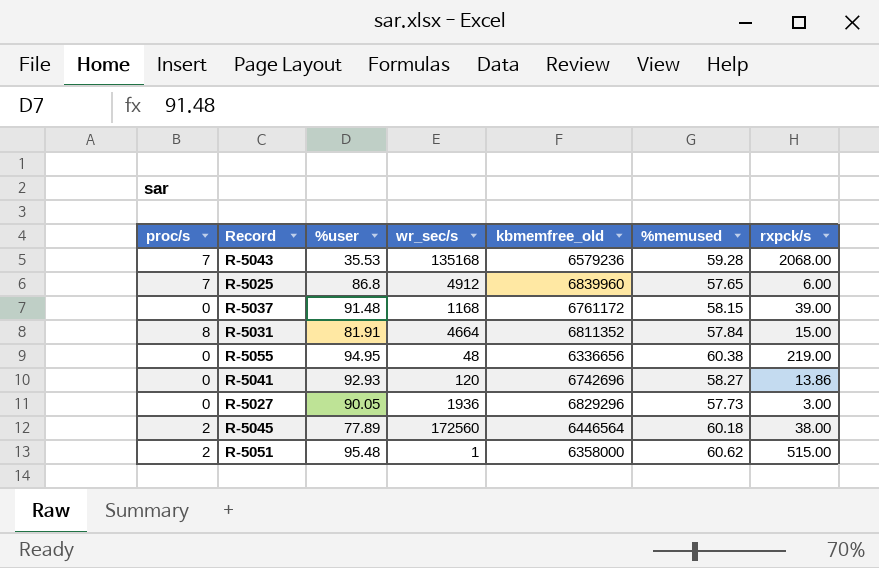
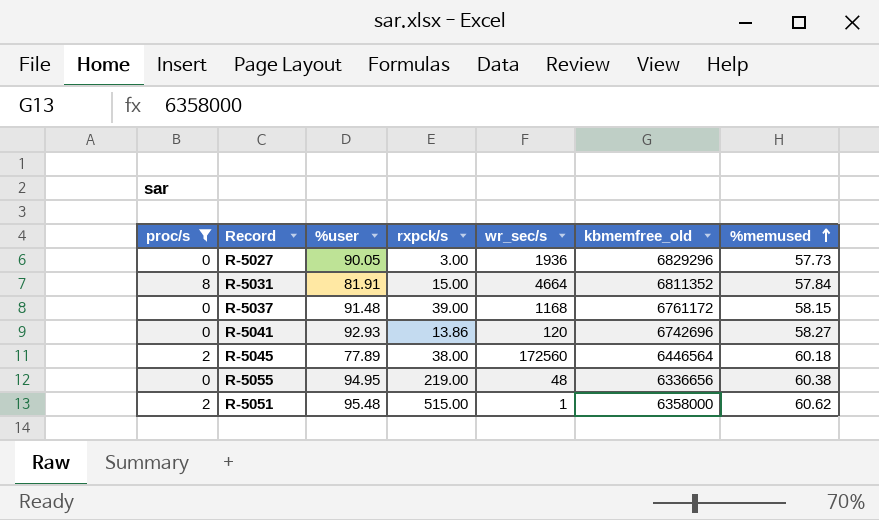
filter: none -> proc/s != 7
row order: none -> %memused ascending
column rxpck/s | position: 7 -> 4

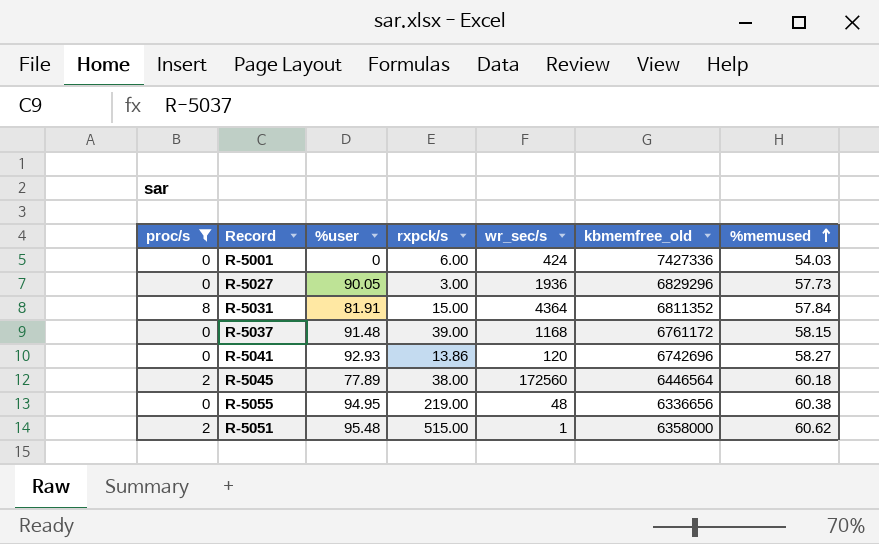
row R-5001: none -> 0 | 0 | 6.00 | 424 | 7427336 | 54.03
R-5031 | wr_sec/s: 4664 -> 4364

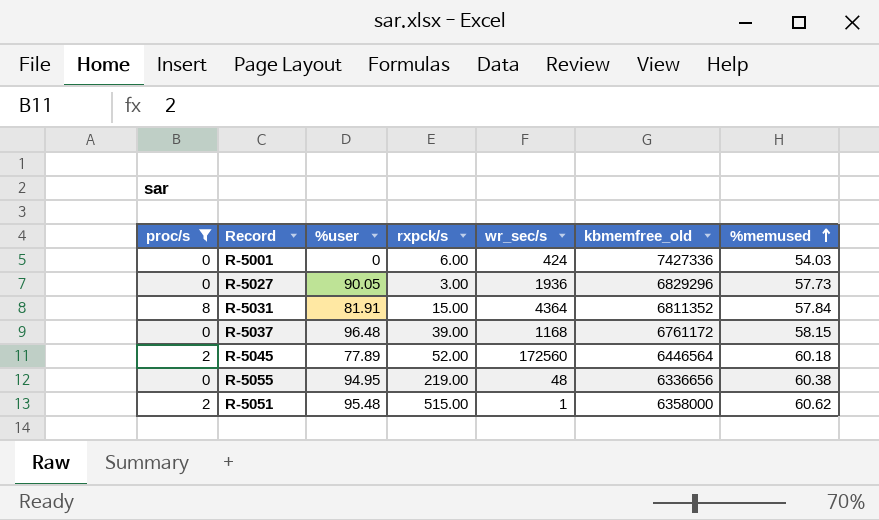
row R-5041: 0 | 92.93 | 13.86 | 120 | 6742696 | 58.27 -> none
R-5037 | %user: 91.48 -> 96.48
R-5045 | rxpck/s: 38.00 -> 52.00

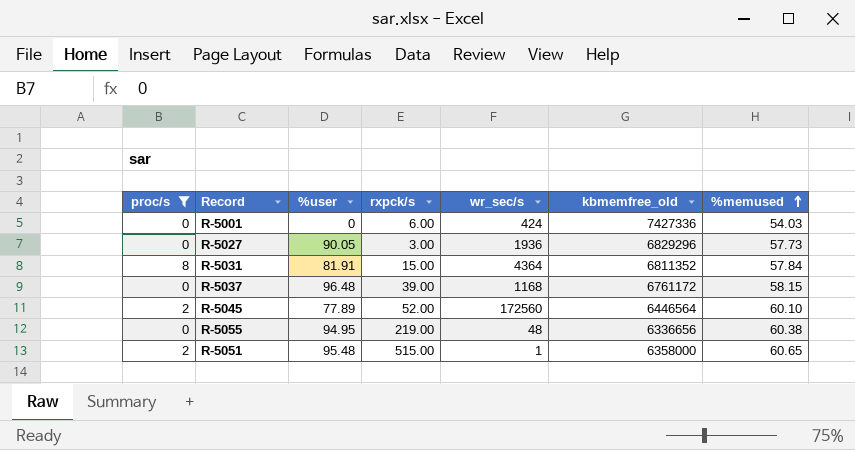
R-5045 | %memused: 60.18 -> 60.10
R-5051 | %memused: 60.62 -> 60.65

